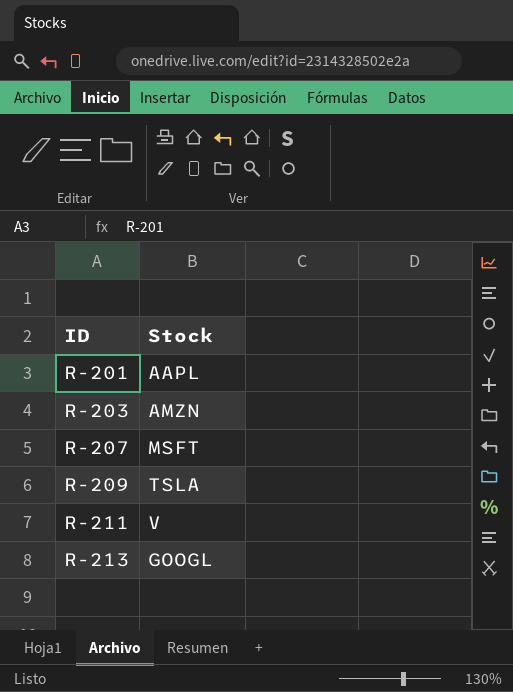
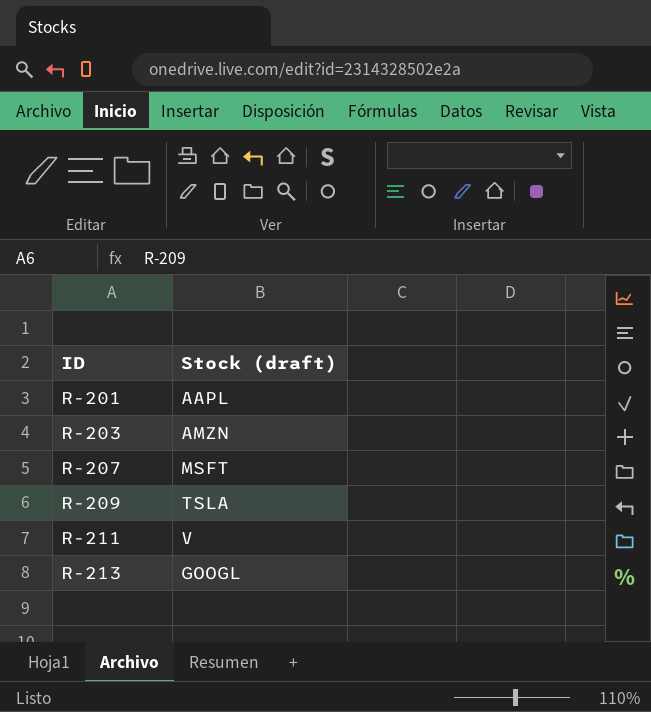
column name: Stock -> Stock (draft)

